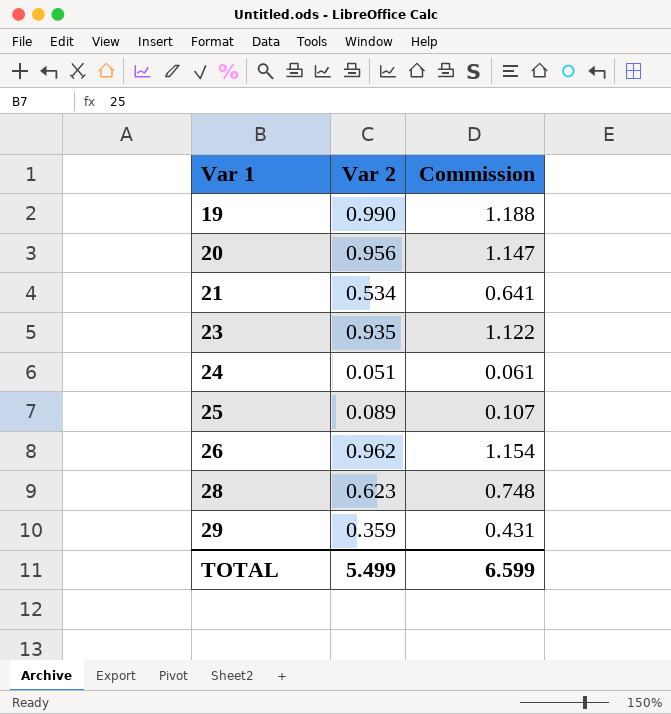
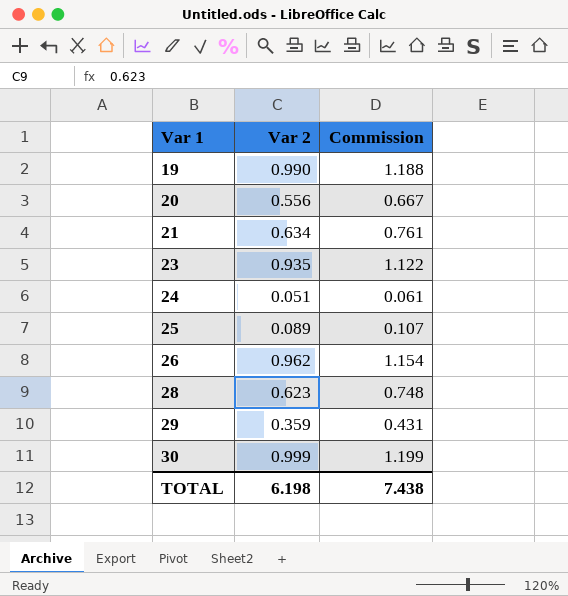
20 | Var 2: 0.956 -> 0.556
20 | Commission: 1.147 -> 0.667
21 | Var 2: 0.534 -> 0.634
21 | Commission: 0.641 -> 0.761
row 30: none -> 0.999 | 1.199
TOTAL | Var 2: 5.499 -> 6.198
TOTAL | Commission: 6.599 -> 7.438

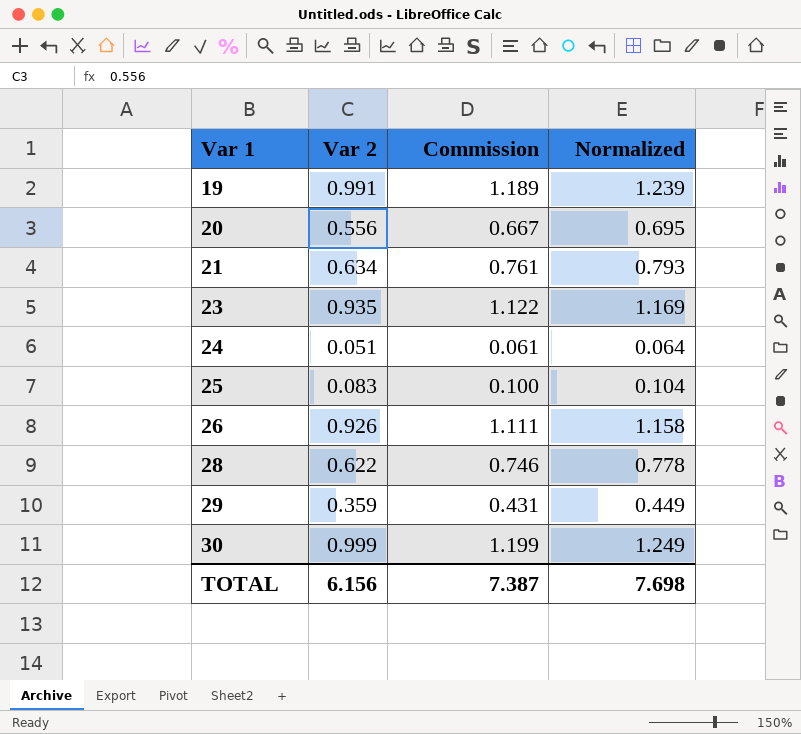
column Normalized | formula: none -> [Var 2] * 1.25
19 | Var 2: 0.990 -> 0.991
19 | Commission: 1.188 -> 1.189
25 | Var 2: 0.089 -> 0.083
25 | Commission: 0.107 -> 0.100
26 | Var 2: 0.962 -> 0.926
26 | Commission: 1.154 -> 1.111
28 | Var 2: 0.623 -> 0.622
28 | Commission: 0.748 -> 0.746
TOTAL | Var 2: 6.198 -> 6.156
TOTAL | Commission: 7.438 -> 7.387

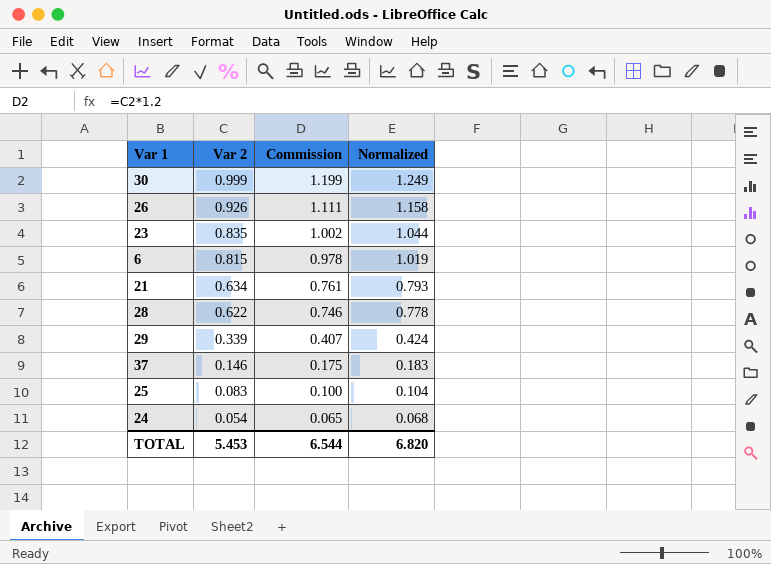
row order: Var 1 ascending -> Var 2 descending
row 19: 0.991 | 1.189 | 1.239 -> none
row 20: 0.556 | 0.667 | 0.695 -> none
23 | Var 2: 0.935 -> 0.835
23 | Commission: 1.122 -> 1.002
23 | Normalized: 1.169 -> 1.044
row 6: none -> 0.815 | 0.978 | 1.019
29 | Var 2: 0.359 -> 0.339
29 | Commission: 0.431 -> 0.407
29 | Normalized: 0.449 -> 0.424
row 37: none -> 0.146 | 0.175 | 0.183
24 | Var 2: 0.051 -> 0.054
24 | Commission: 0.061 -> 0.065
24 | Normalized: 0.064 -> 0.068
TOTAL | Var 2: 6.156 -> 5.453
TOTAL | Commission: 7.387 -> 6.544
TOTAL | Normalized: 7.698 -> 6.820

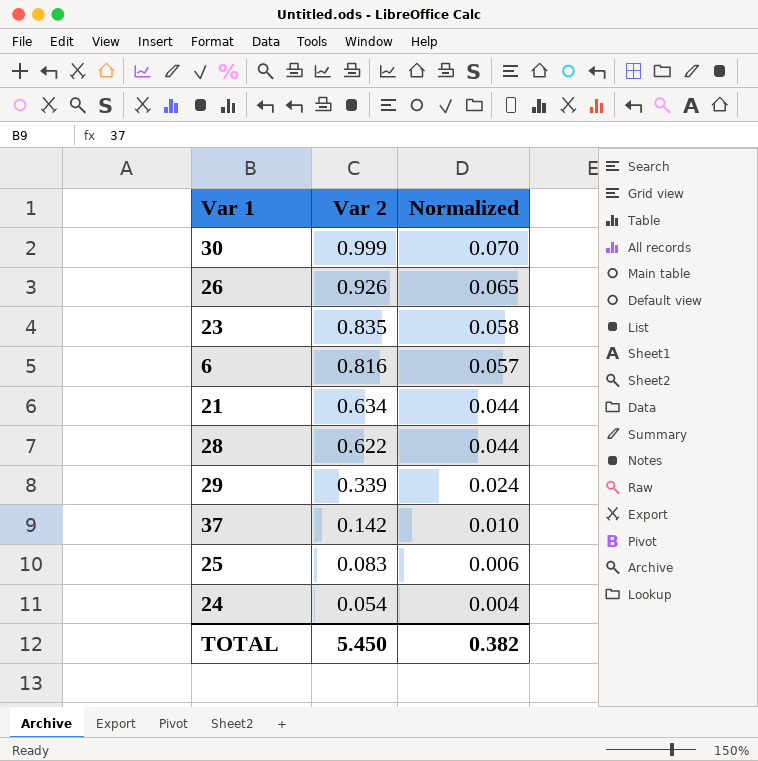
column Commission | formula: [Var 2] * 1.2 -> none
column Normalized | formula: [Var 2] * 1.25 -> [Var 2] * 0.07
6 | Var 2: 0.815 -> 0.816
37 | Var 2: 0.146 -> 0.142
TOTAL | Var 2: 5.453 -> 5.450
TOTAL | Normalized: 6.820 -> 0.382

